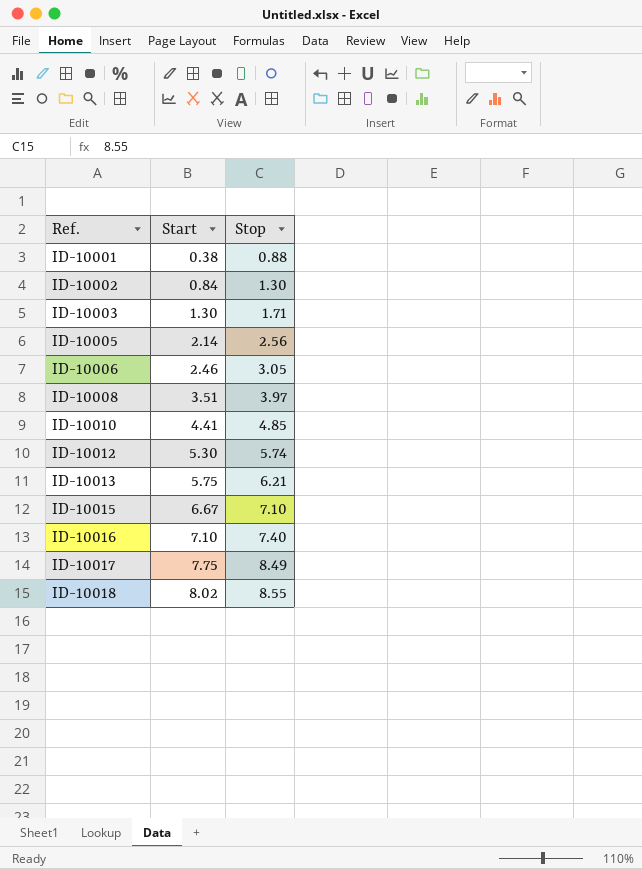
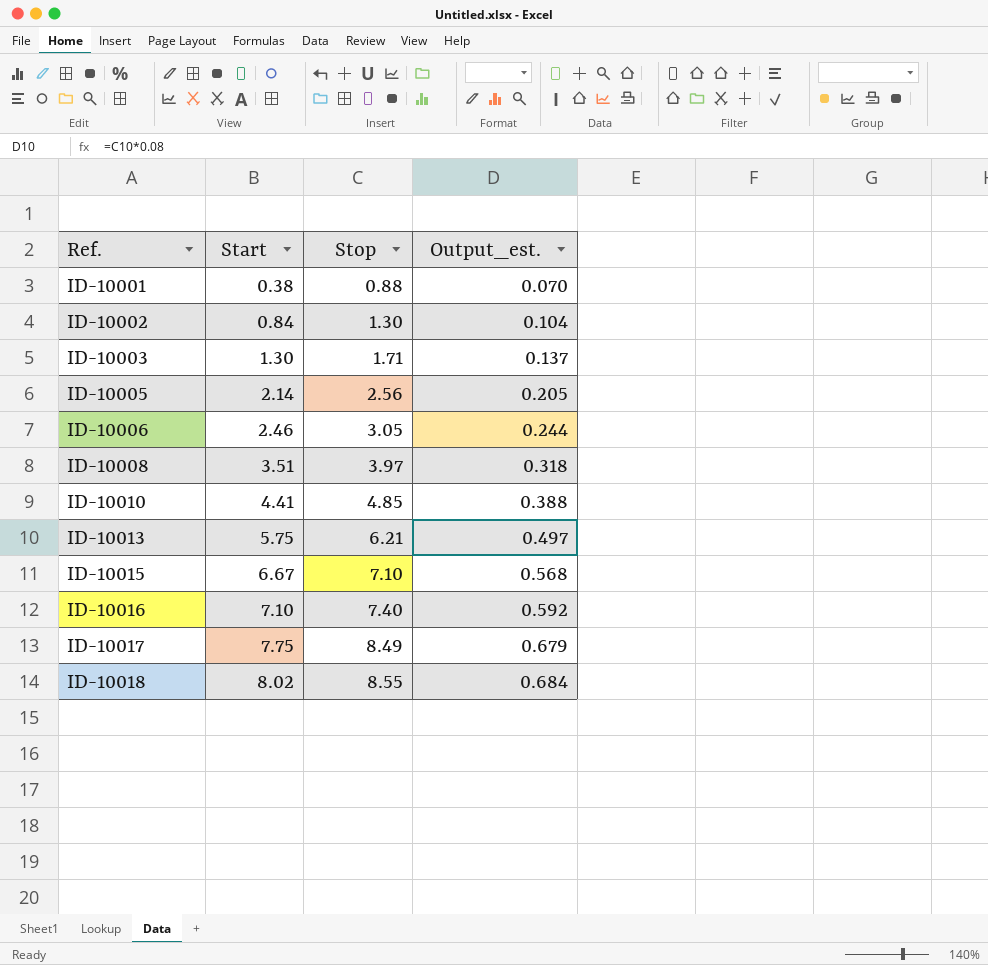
column Output_est. | formula: none -> [Stop] * 0.08
row ID-10012: 5.30 | 5.74 -> none

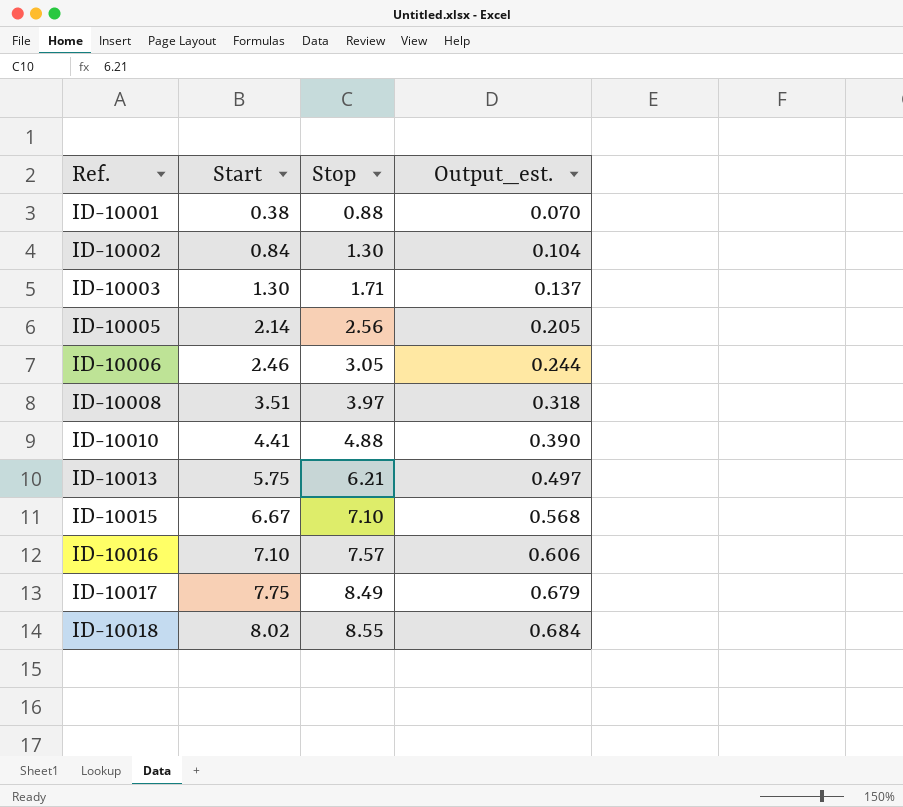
ID-10010 | Stop: 4.85 -> 4.88
ID-10010 | Output_est.: 0.388 -> 0.390
ID-10016 | Stop: 7.40 -> 7.57
ID-10016 | Output_est.: 0.592 -> 0.606

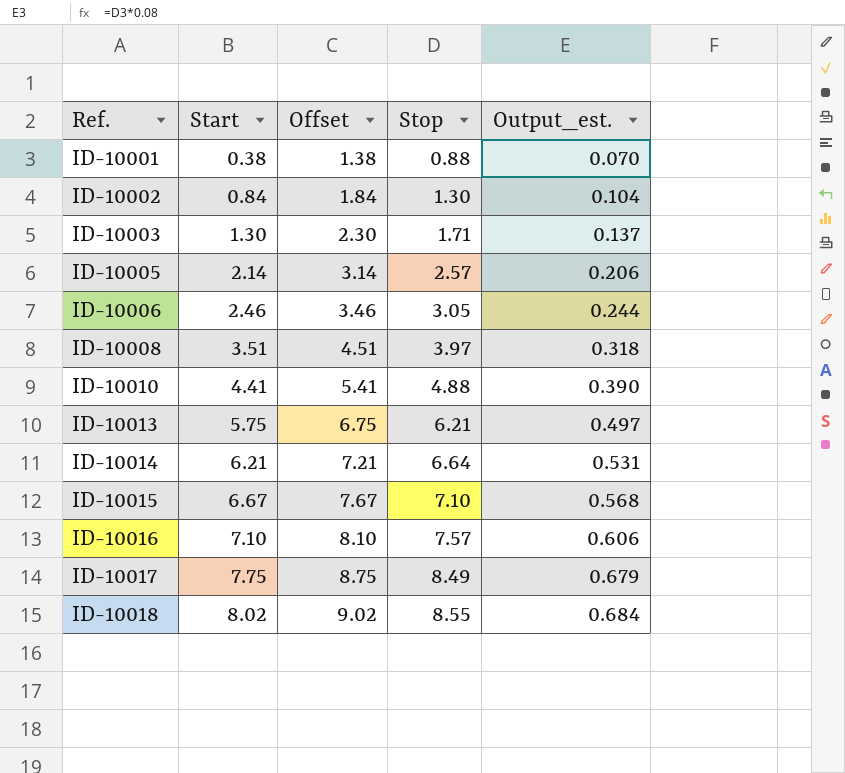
column Offset | formula: none -> [Start] + 1
ID-10005 | Stop: 2.56 -> 2.57
ID-10005 | Output_est.: 0.205 -> 0.206
row ID-10014: none -> 6.21 | 7.21 | 6.64 | 0.531

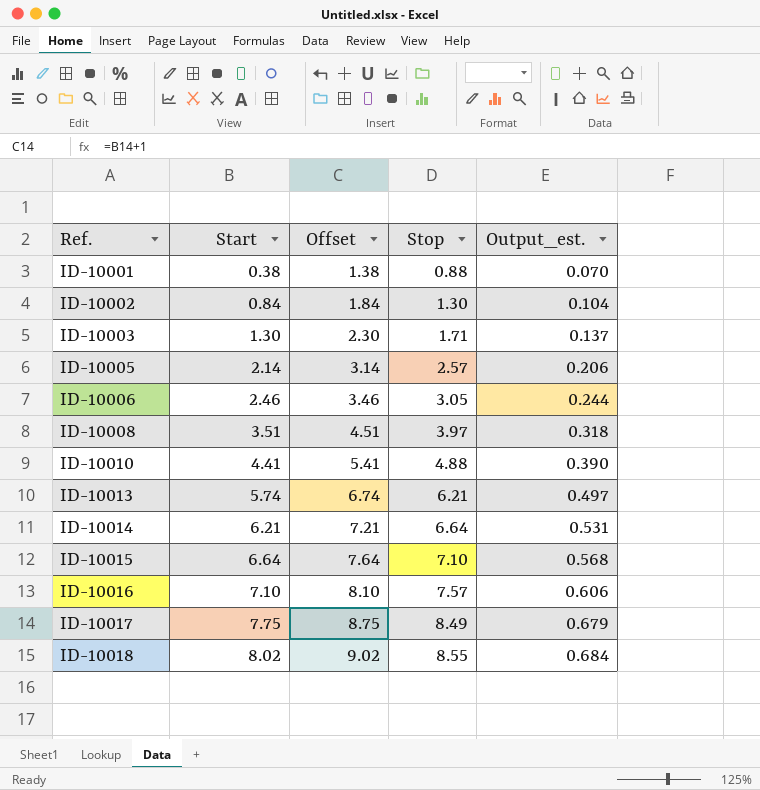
ID-10013 | Start: 5.75 -> 5.74
ID-10013 | Offset: 6.75 -> 6.74
ID-10015 | Start: 6.67 -> 6.64
ID-10015 | Offset: 7.67 -> 7.64

